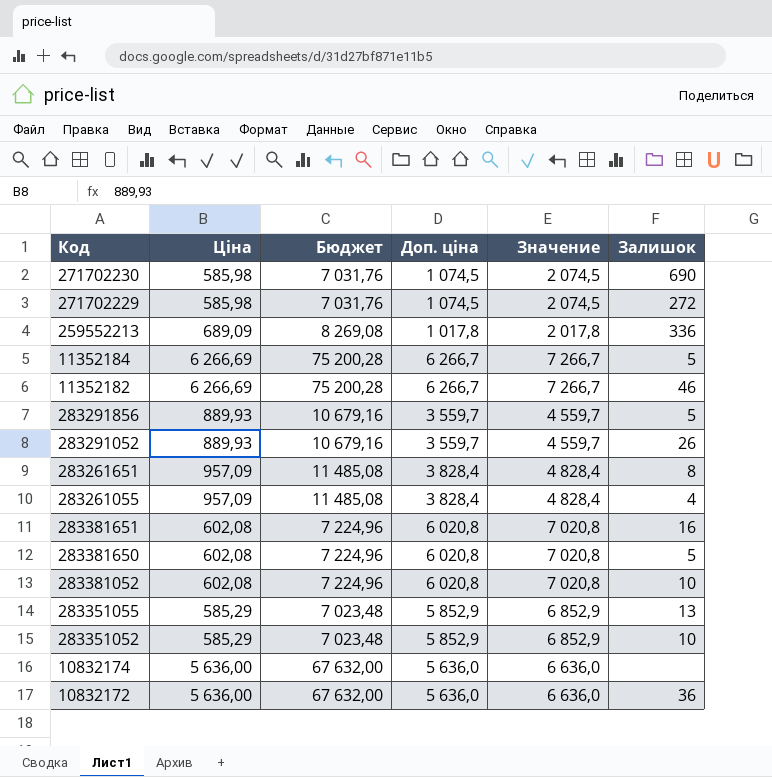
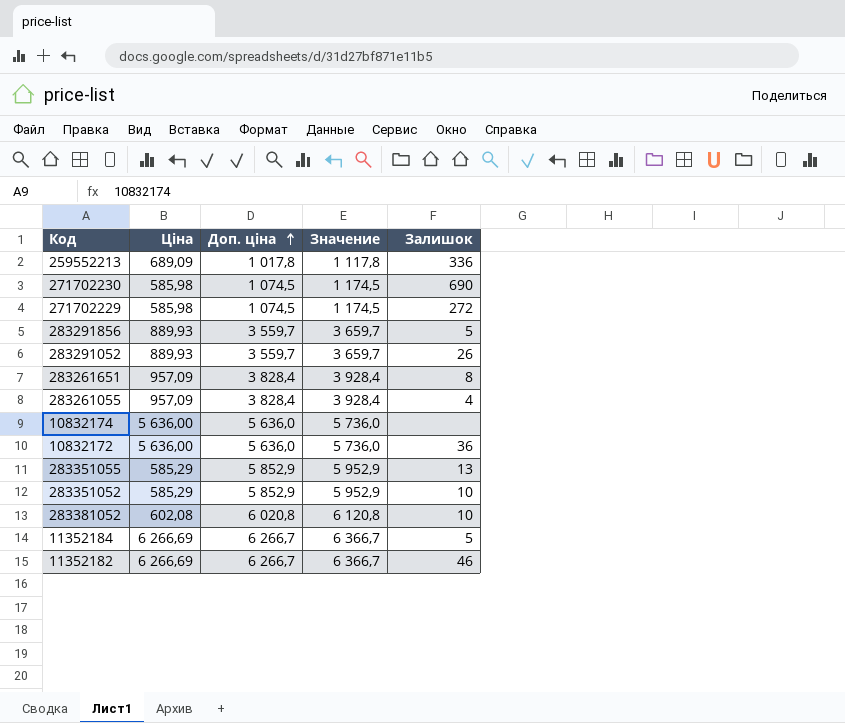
row order: none -> Доп. ціна ascending
column Бюджет | formula: [Ціна] * 12 -> none
column Значение | formula: [Доп. ціна] + 1000 -> [Доп. ціна] + 100
row 283381651: 602,08 | 7 224,96 | 6 020,8 | 7 020,8 | 16 -> none
row 283381650: 602,08 | 7 224,96 | 6 020,8 | 7 020,8 | 5 -> none

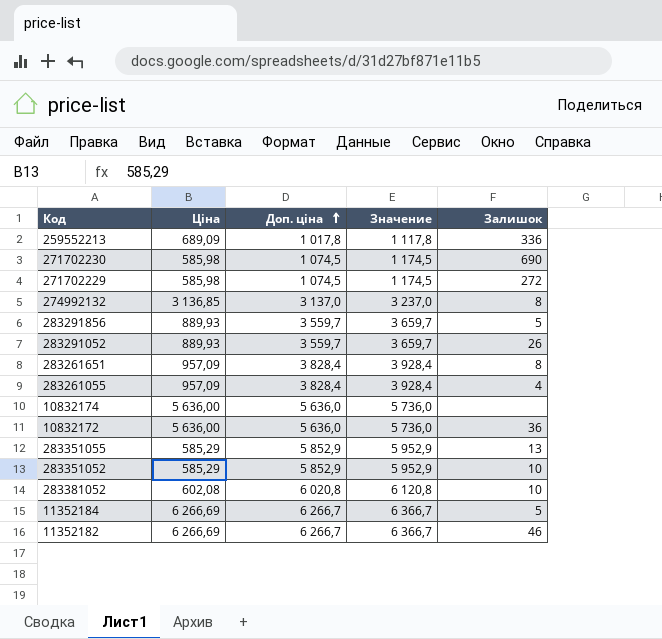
row 274992132: none -> 3 136,85 | 3 137,0 | 3 237,0 | 8

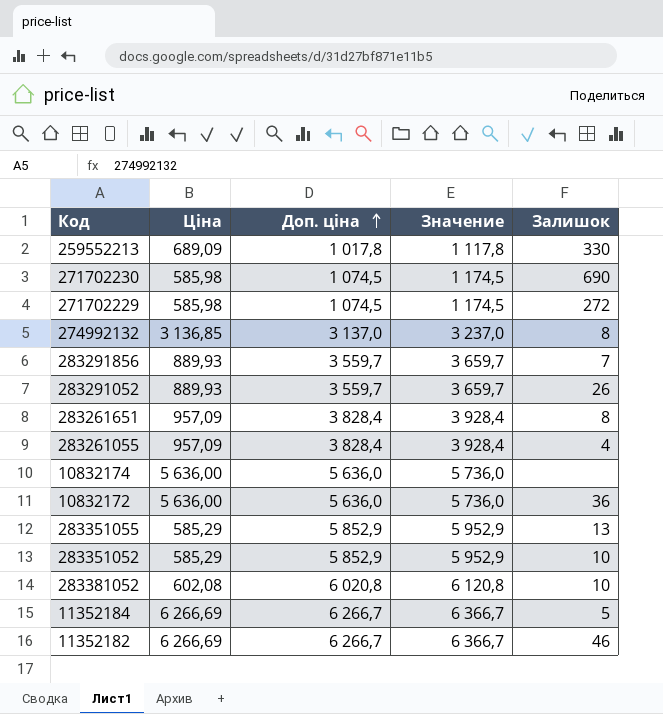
259552213 | Залишок: 336 -> 330
283291856 | Залишок: 5 -> 7

